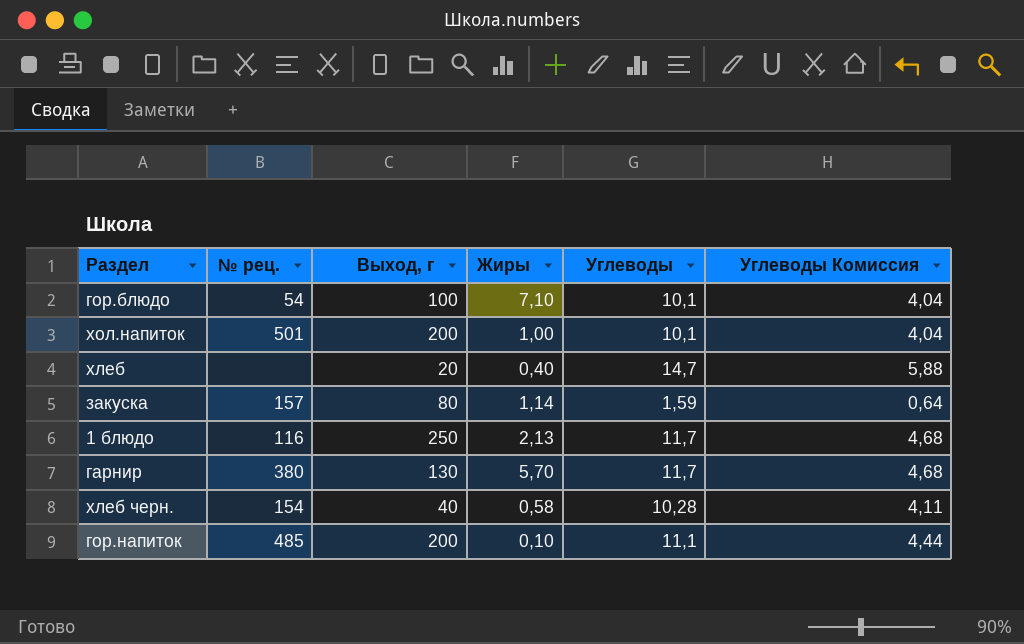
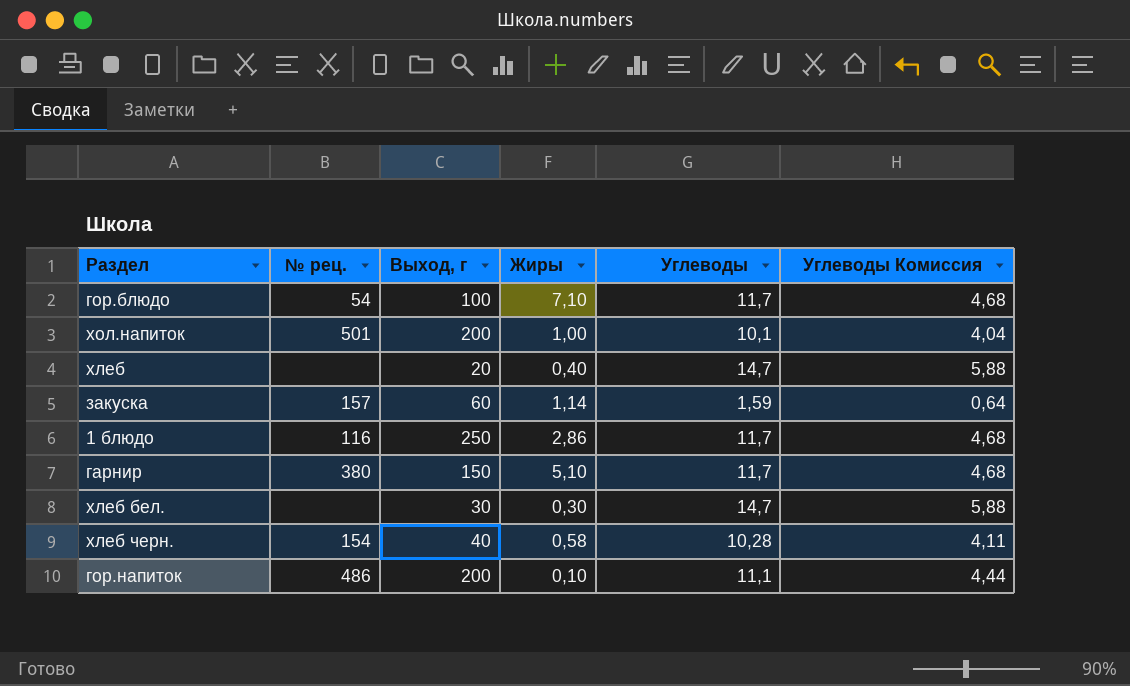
гор.блюдо | Углеводы: 10,1 -> 11,7
гор.блюдо | Углеводы Комиссия: 4,04 -> 4,68
закуска | Выход, г: 80 -> 60
1 блюдо | Жиры: 2,13 -> 2,86
гарнир | Выход, г: 130 -> 150
гарнир | Жиры: 5,70 -> 5,10
row хлеб бел.: none -> none | 30 | 0,30 | 14,7 | 5,88
гор.напиток | № рец.: 485 -> 486

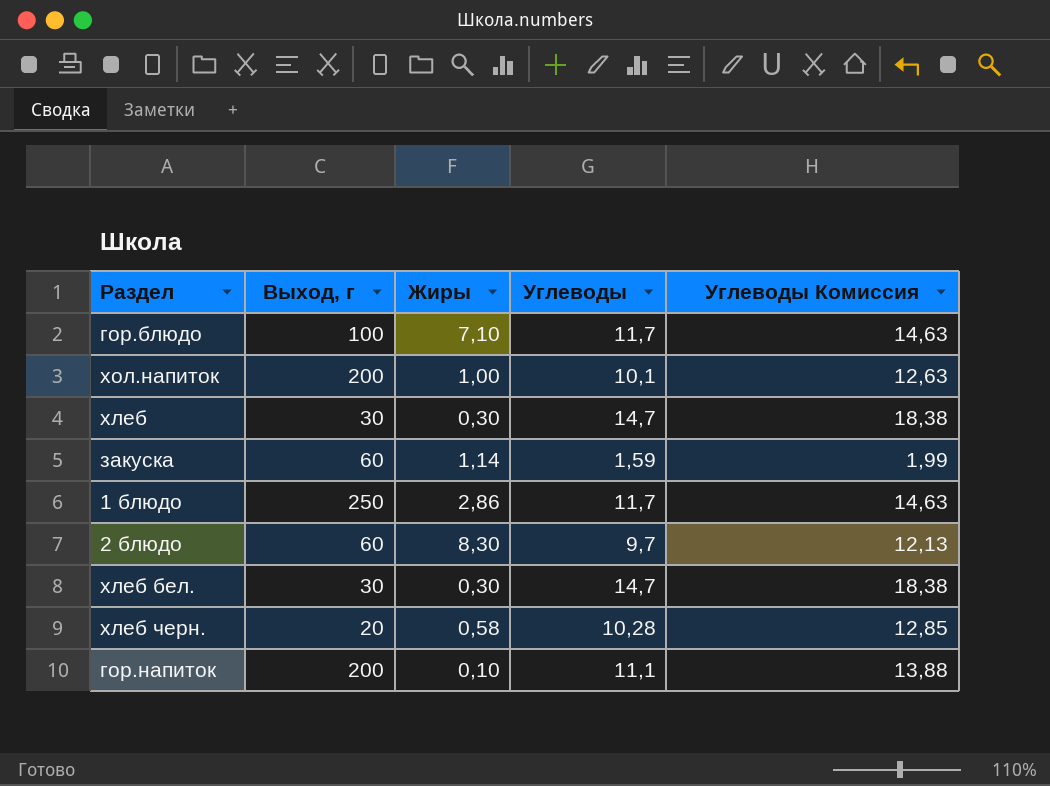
column № рец. | position: 2 -> none
column Углеводы Комиссия | formula: [Углеводы] * 0,4 -> [Углеводы] * 1,25
row гарнир: 380 | 150 | 5,10 | 11,7 | 4,68 -> none
хлеб | Выход, г: 20 -> 30
хлеб | Жиры: 0,40 -> 0,30
row 2 блюдо: none -> 60 | 8,30 | 9,7 | 12,13
хлеб черн. | Выход, г: 40 -> 20

